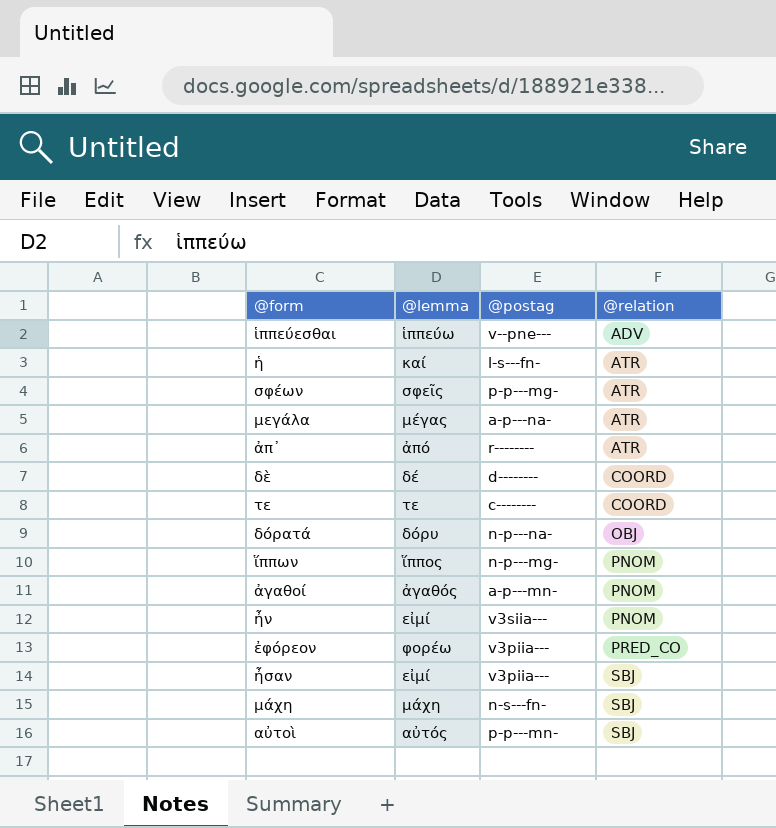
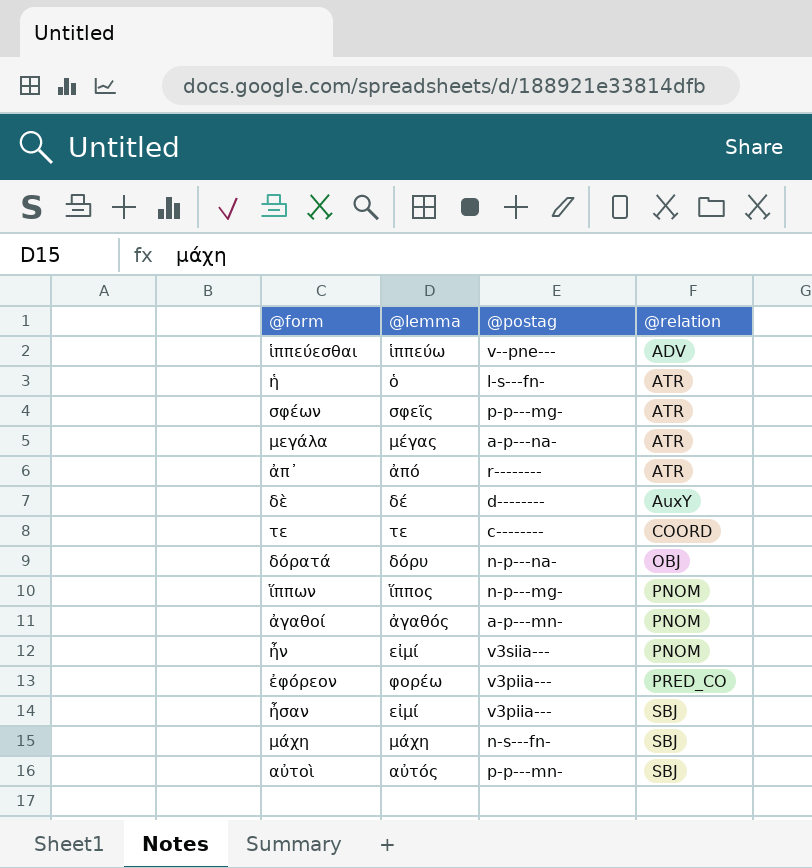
ἡ | @lemma: καί -> ὁ
δὲ | @relation: COORD -> AuxY

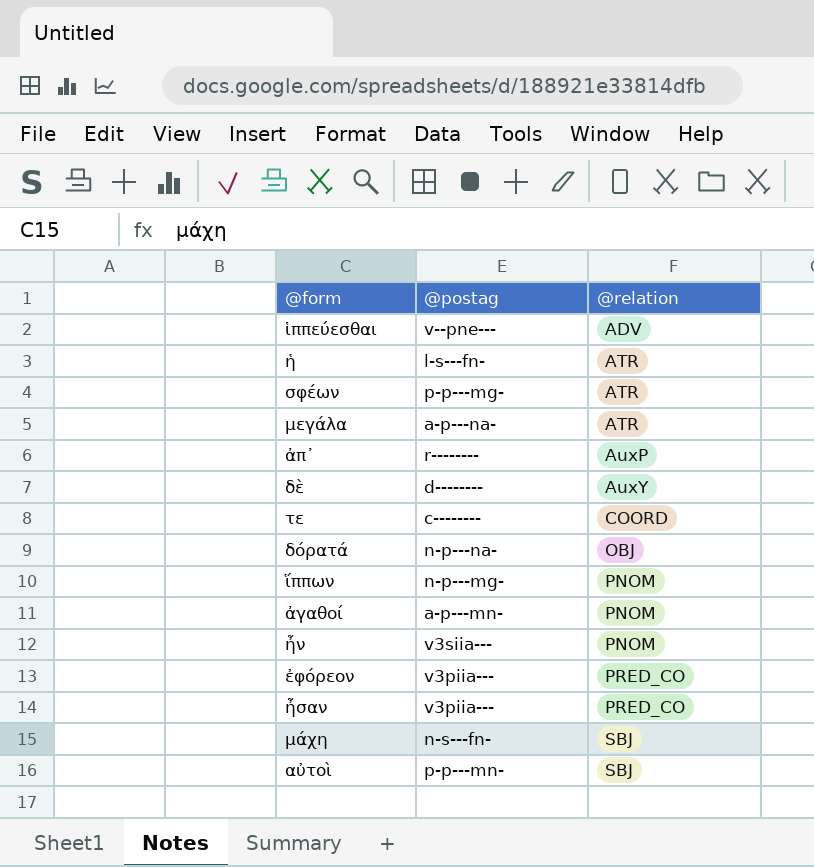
column @lemma | position: 2 -> none
ἀπ᾽ | @relation: ATR -> AuxP
ἦσαν | @relation: SBJ -> PRED_CO

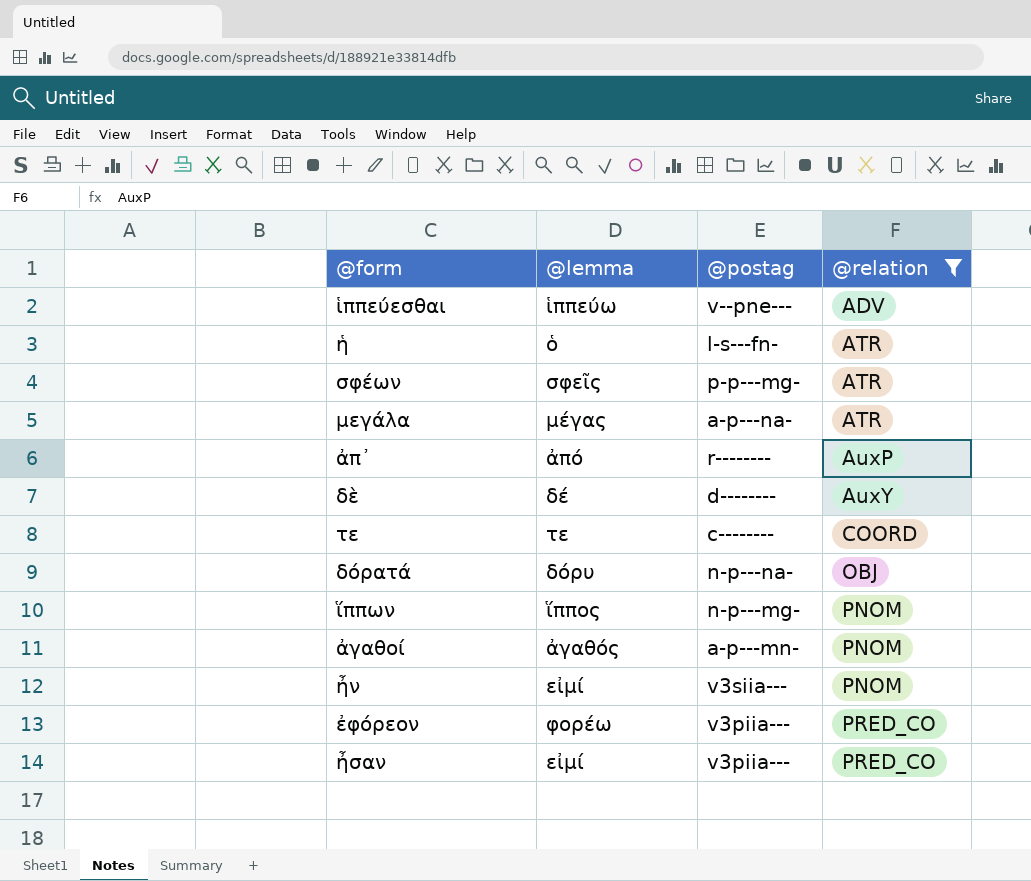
filter: none -> @relation != SBJ
column @lemma | position: none -> 2

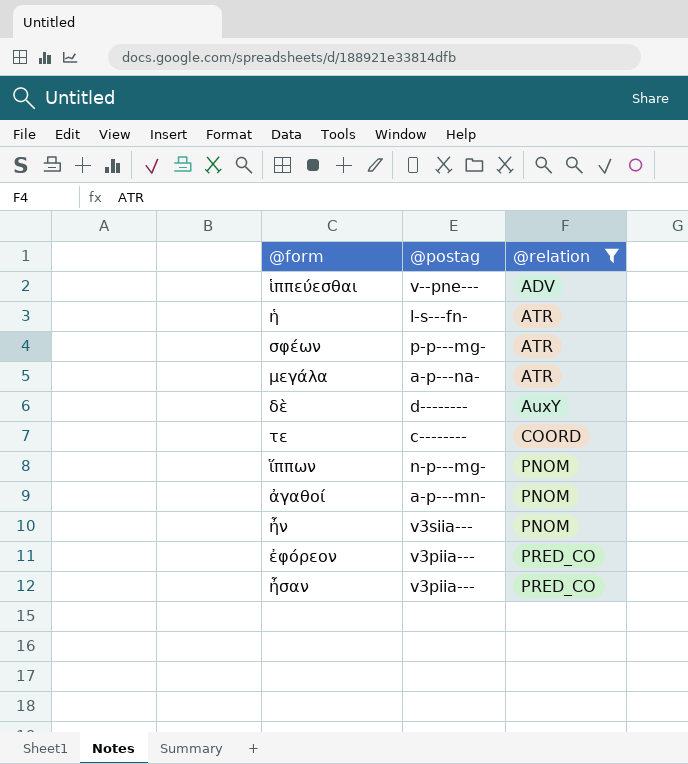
column @lemma | position: 2 -> none
row ἀπ᾽: ἀπό | r-------- | AuxP -> none
row δόρατά: δόρυ | n-p---na- | OBJ -> none

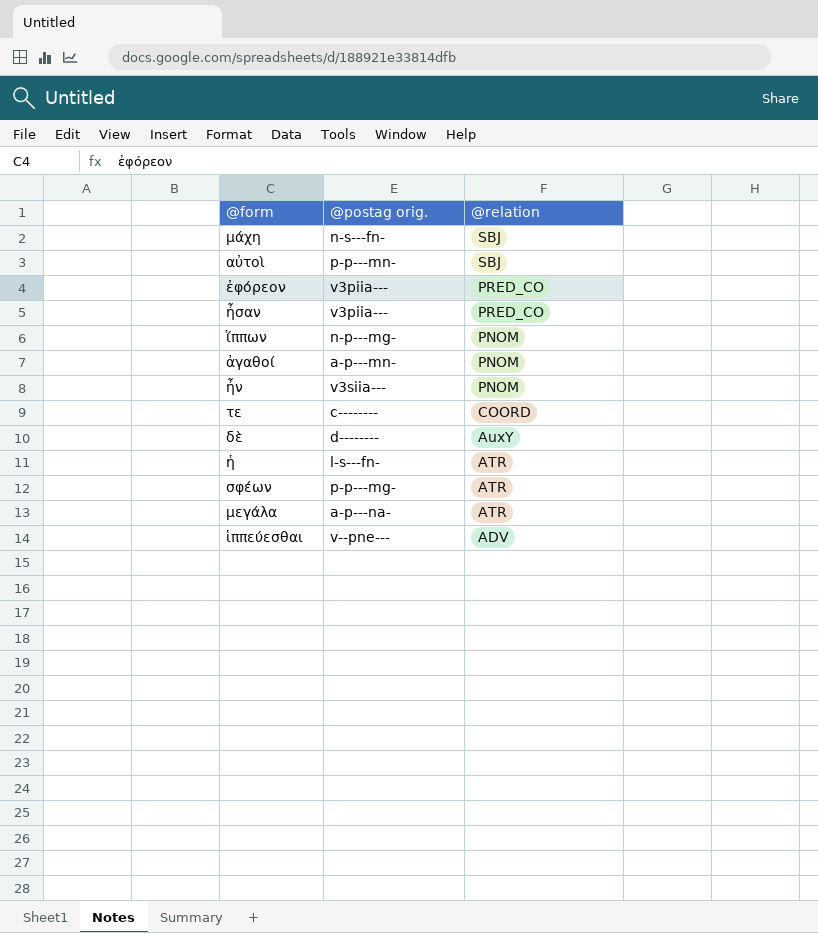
filter: @relation != SBJ -> none
row order: @relation ascending -> @relation descending
column name: @postag -> @postag orig.

